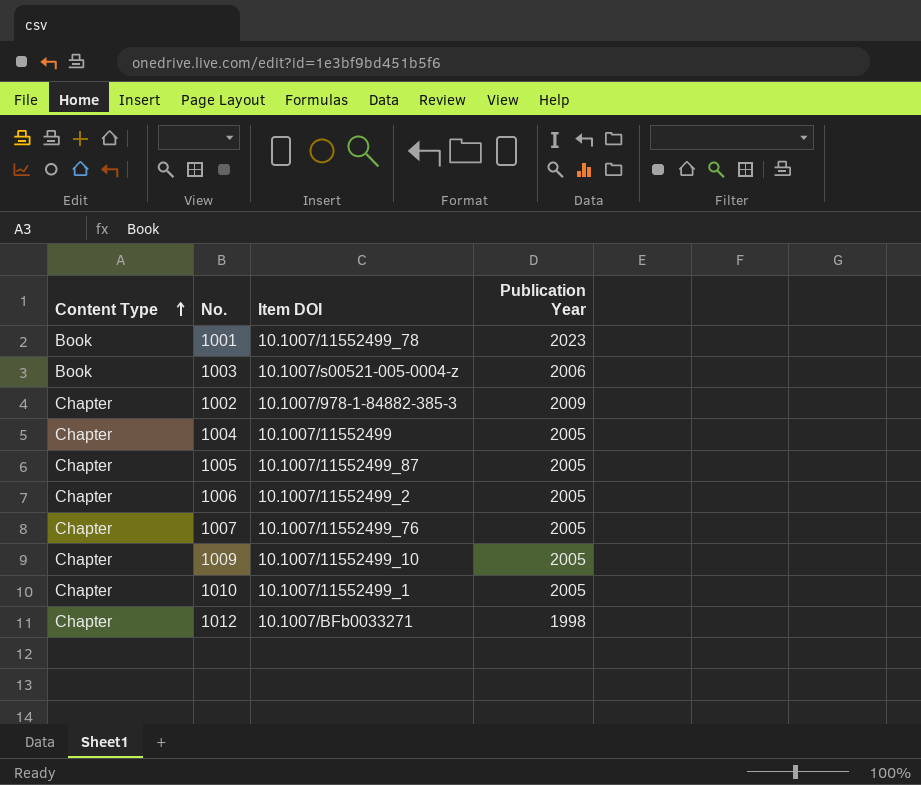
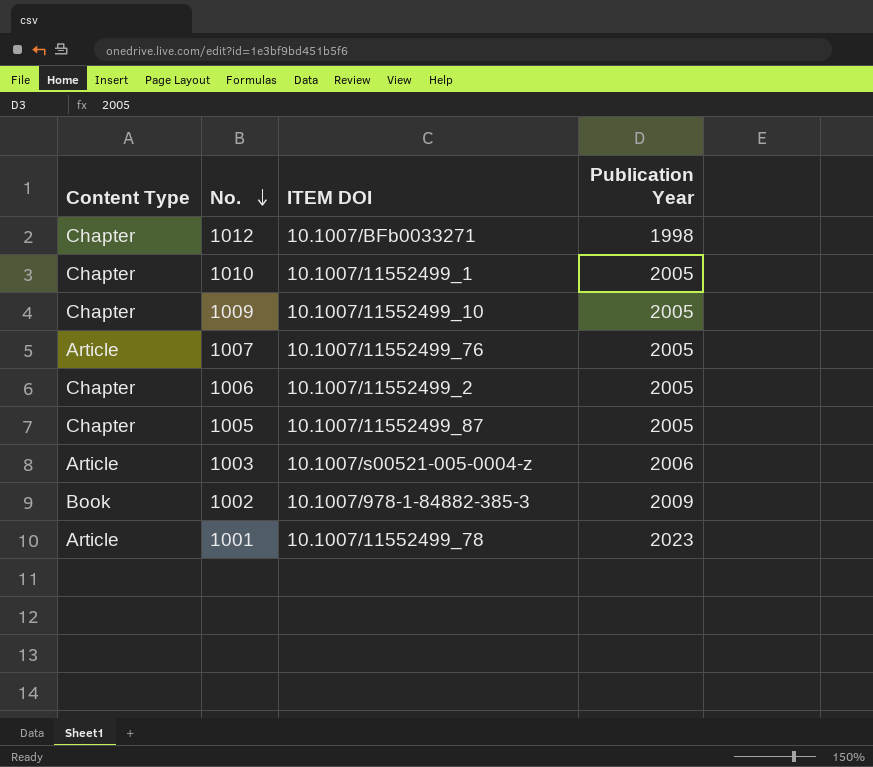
row order: Content Type ascending -> No. descending
column name: Item DOI -> ITEM DOI
row 1004: Chapter | 10.1007/11552499 | 2005 -> none
1007 | Content Type: Chapter -> Article
1003 | Content Type: Book -> Article
1002 | Content Type: Chapter -> Book
1001 | Content Type: Book -> Article

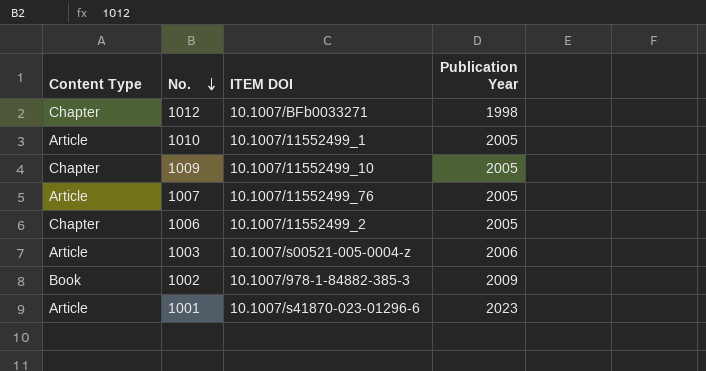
row 1005: Chapter | 10.1007/11552499_87 | 2005 -> none
1010 | Content Type: Chapter -> Article
1001 | ITEM DOI: 10.1007/11552499_78 -> 10.1007/s41870-023-01296-6

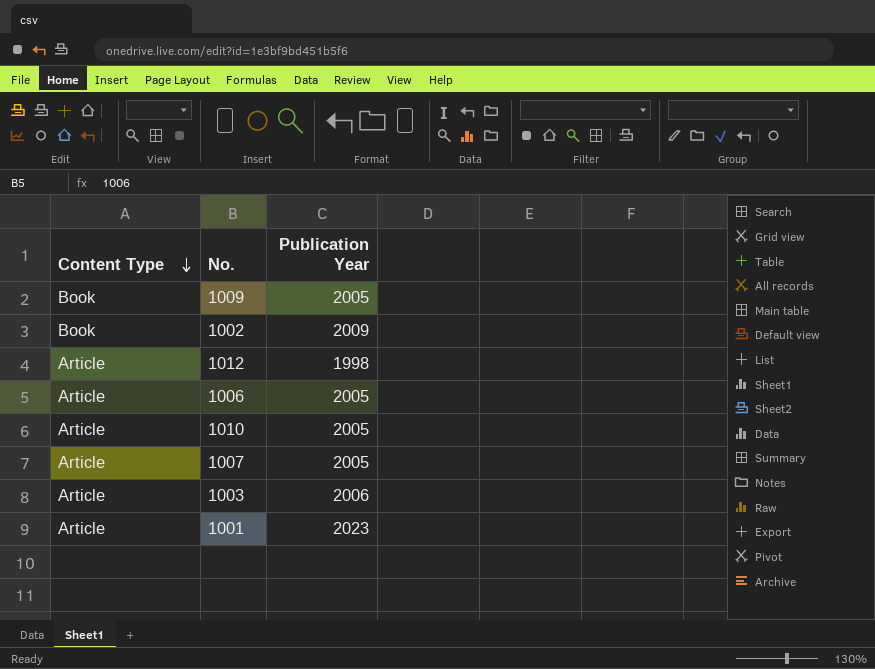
row order: No. descending -> Content Type descending
column ITEM DOI | position: 3 -> none
1009 | Content Type: Chapter -> Book
1012 | Content Type: Chapter -> Article
1006 | Content Type: Chapter -> Article

